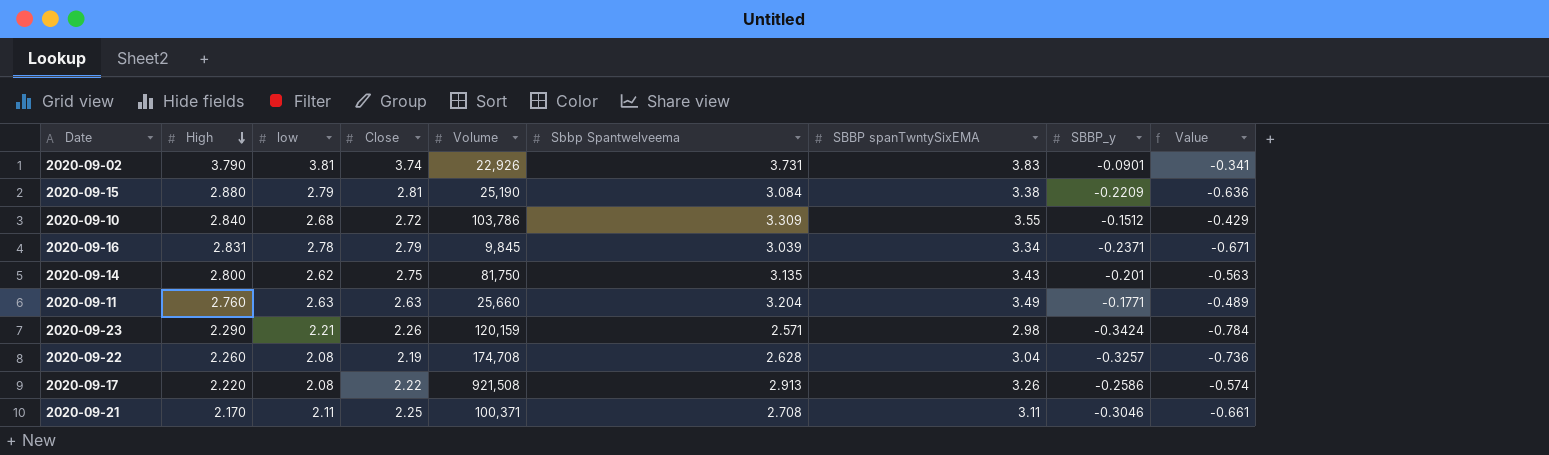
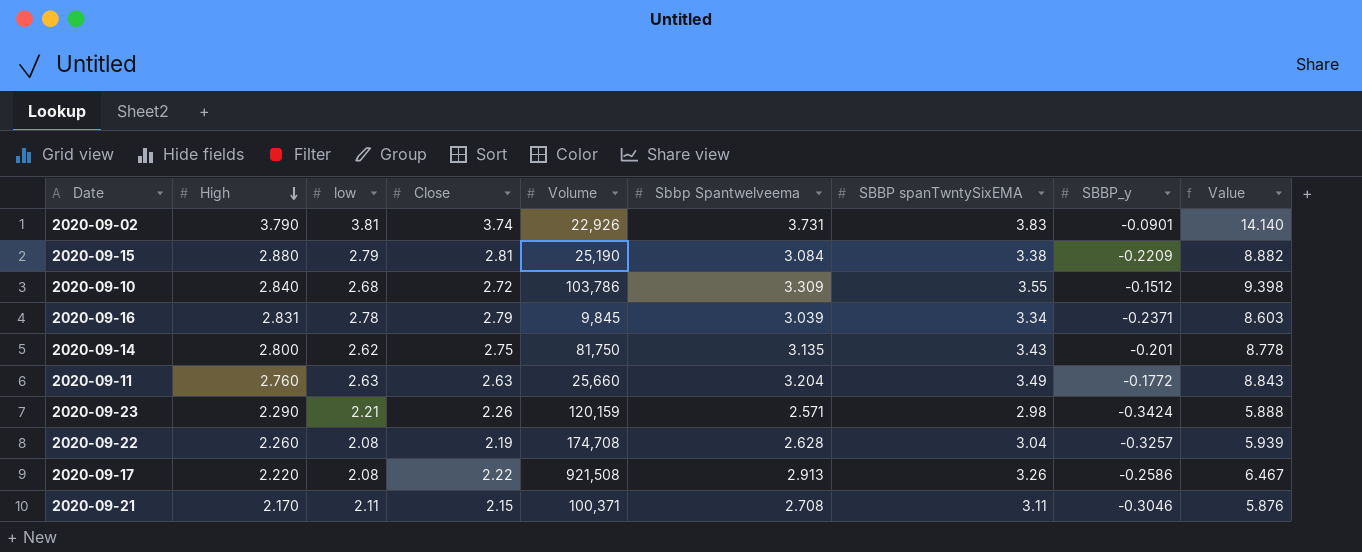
column Value | formula: [High] * [SBBP_y] -> [High] * [Sbbp Spantwelveema]
2020-09-11 | SBBP_y: -0.1771 -> -0.1772
2020-09-21 | Close: 2.25 -> 2.15

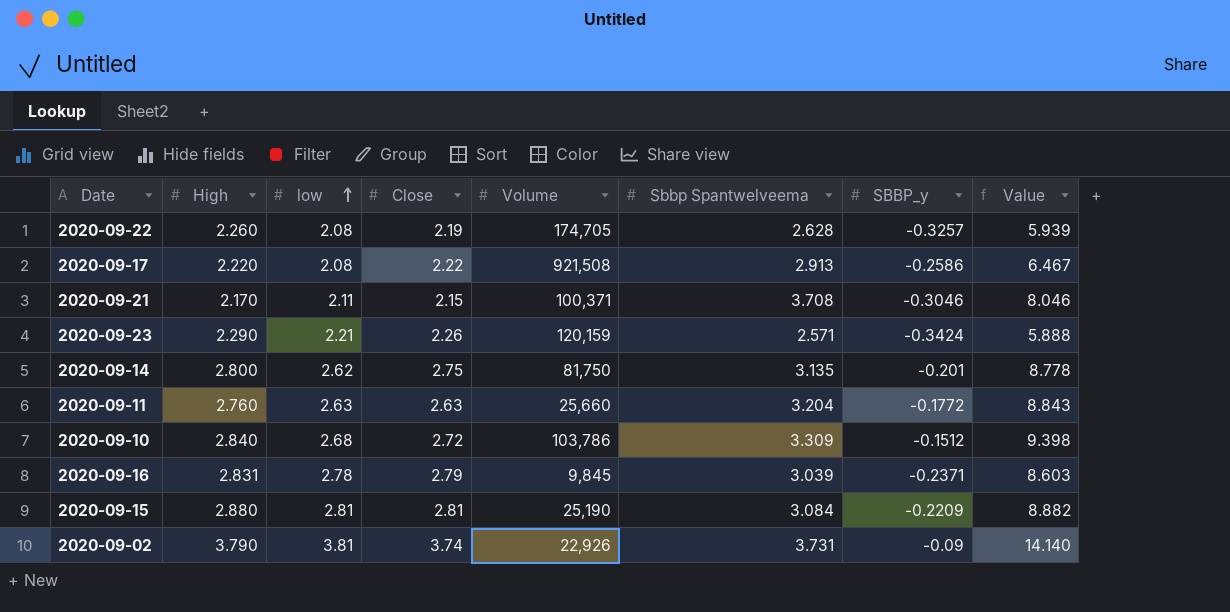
row order: High descending -> low ascending
column SBBP spanTwntySixEMA | position: 7 -> none
2020-09-22 | Volume: 174,708 -> 174,705
2020-09-21 | Sbbp Spantwelveema: 2.708 -> 3.708
2020-09-21 | Value: 5.876 -> 8.046
2020-09-15 | low: 2.79 -> 2.81
2020-09-02 | SBBP_y: -0.0901 -> -0.09

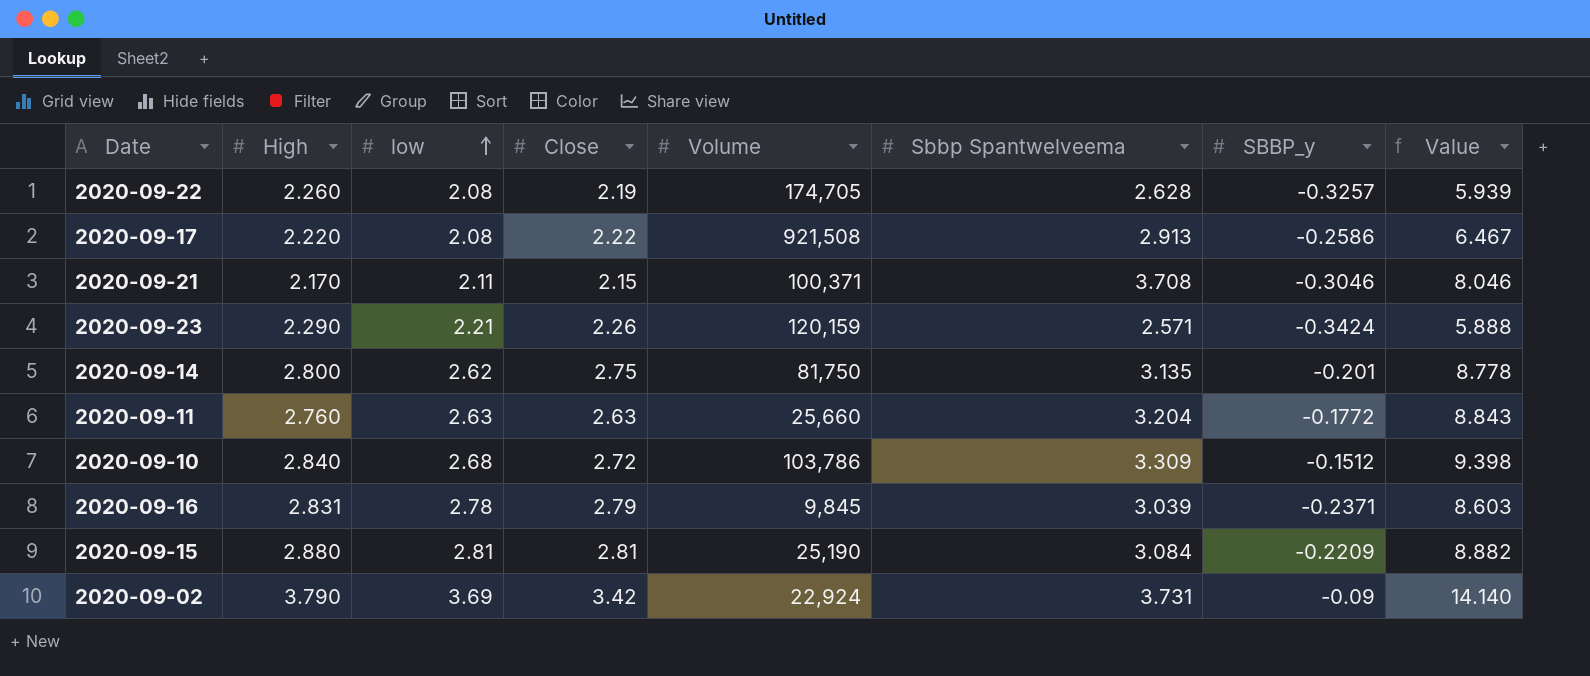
2020-09-02 | low: 3.81 -> 3.69
2020-09-02 | Close: 3.74 -> 3.42
2020-09-02 | Volume: 22,926 -> 22,924

